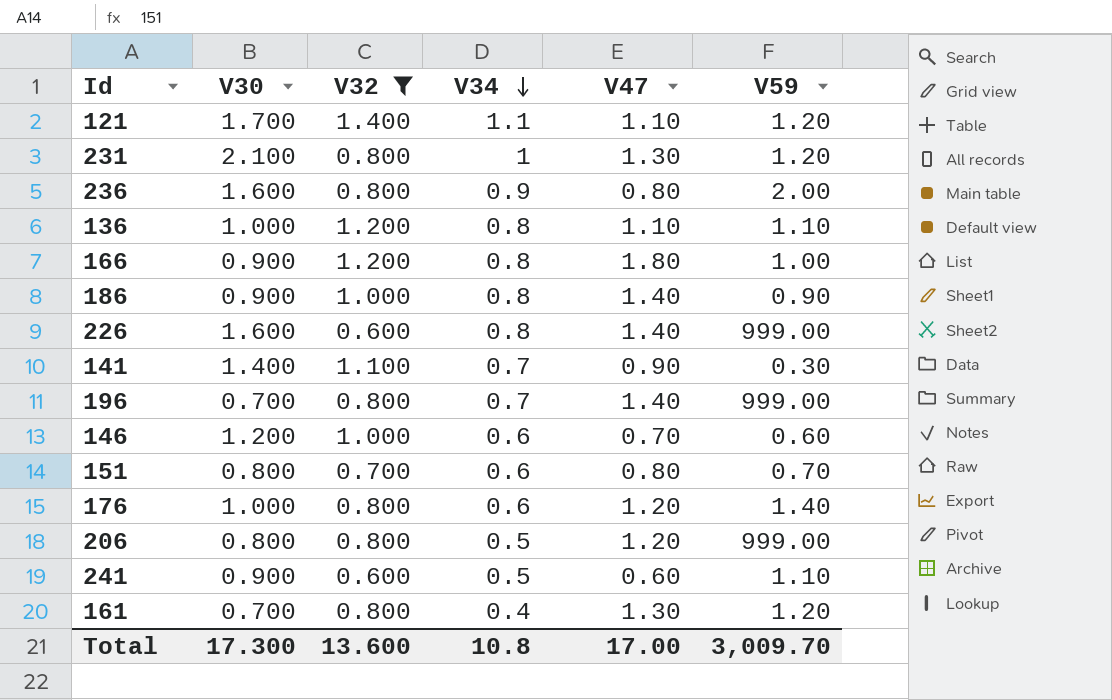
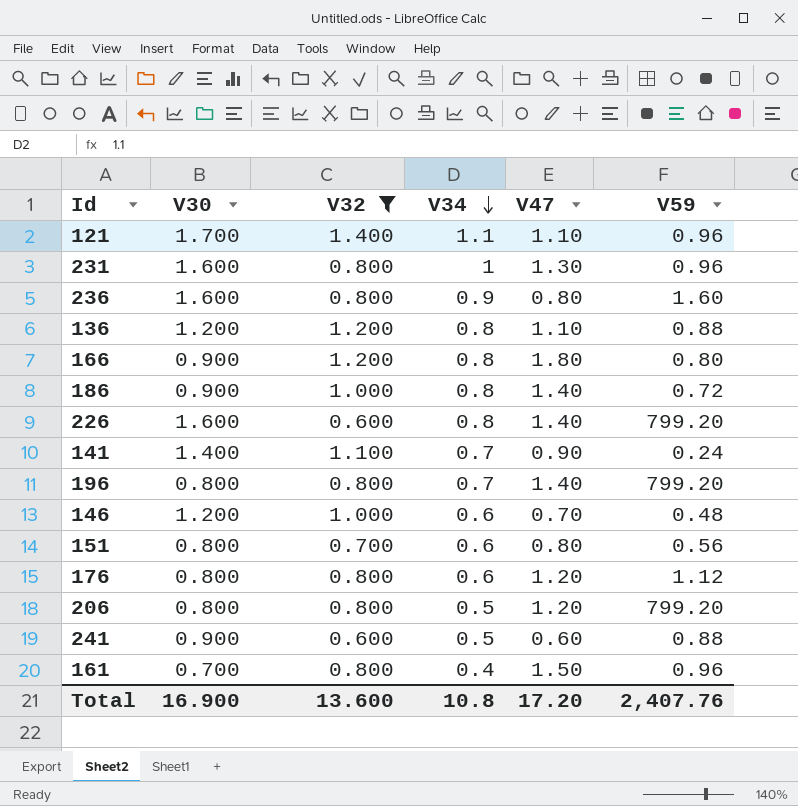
121 | V59: 1.20 -> 0.96
231 | V30: 2.100 -> 1.600
231 | V59: 1.20 -> 0.96
236 | V59: 2.00 -> 1.60
136 | V30: 1.000 -> 1.200
136 | V59: 1.10 -> 0.88
166 | V59: 1.00 -> 0.80
186 | V59: 0.90 -> 0.72
226 | V59: 999.00 -> 799.20
141 | V59: 0.30 -> 0.24
196 | V30: 0.700 -> 0.800
196 | V59: 999.00 -> 799.20
146 | V59: 0.60 -> 0.48
151 | V59: 0.70 -> 0.56
176 | V30: 1.000 -> 0.800
176 | V59: 1.40 -> 1.12
206 | V59: 999.00 -> 799.20
241 | V59: 1.10 -> 0.88
161 | V47: 1.30 -> 1.50
161 | V59: 1.20 -> 0.96
Total | V30: 17.300 -> 16.900
Total | V47: 17.00 -> 17.20
Total | V59: 3,009.70 -> 2,407.76

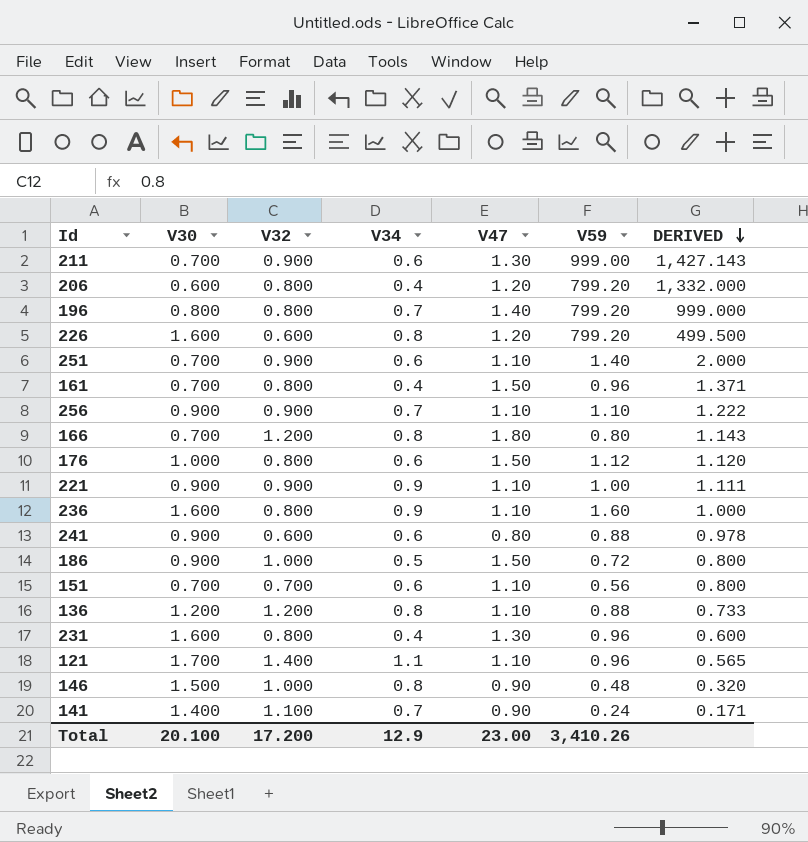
filter: V32 != 0.900 -> none
row order: V34 descending -> DERIVED descending
column DERIVED | formula: none -> [V59] / [V30]
206 | V30: 0.800 -> 0.600
206 | V34: 0.5 -> 0.4
226 | V47: 1.40 -> 1.20
166 | V30: 0.900 -> 0.700
176 | V30: 0.800 -> 1.000
176 | V47: 1.20 -> 1.50
236 | V47: 0.80 -> 1.10
241 | V34: 0.5 -> 0.6
241 | V47: 0.60 -> 0.80
186 | V34: 0.8 -> 0.5
186 | V47: 1.40 -> 1.50
151 | V30: 0.800 -> 0.700
151 | V47: 0.80 -> 1.10
231 | V34: 1 -> 0.4
146 | V30: 1.200 -> 1.500
146 | V34: 0.6 -> 0.8
146 | V47: 0.70 -> 0.90
Total | V30: 16.900 -> 20.100
Total | V32: 13.600 -> 17.200
Total | V34: 10.8 -> 12.9
Total | V47: 17.20 -> 23.00
Total | V59: 2,407.76 -> 3,410.26

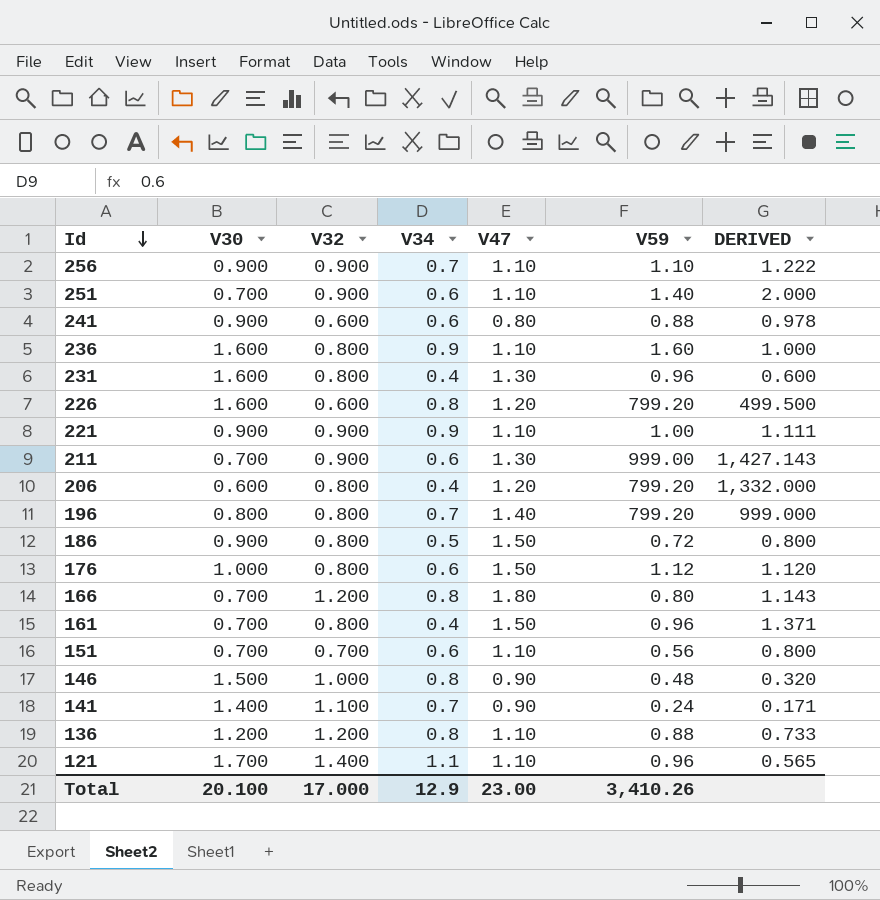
row order: DERIVED descending -> Id descending
186 | V32: 1.000 -> 0.800
Total | V32: 17.200 -> 17.000

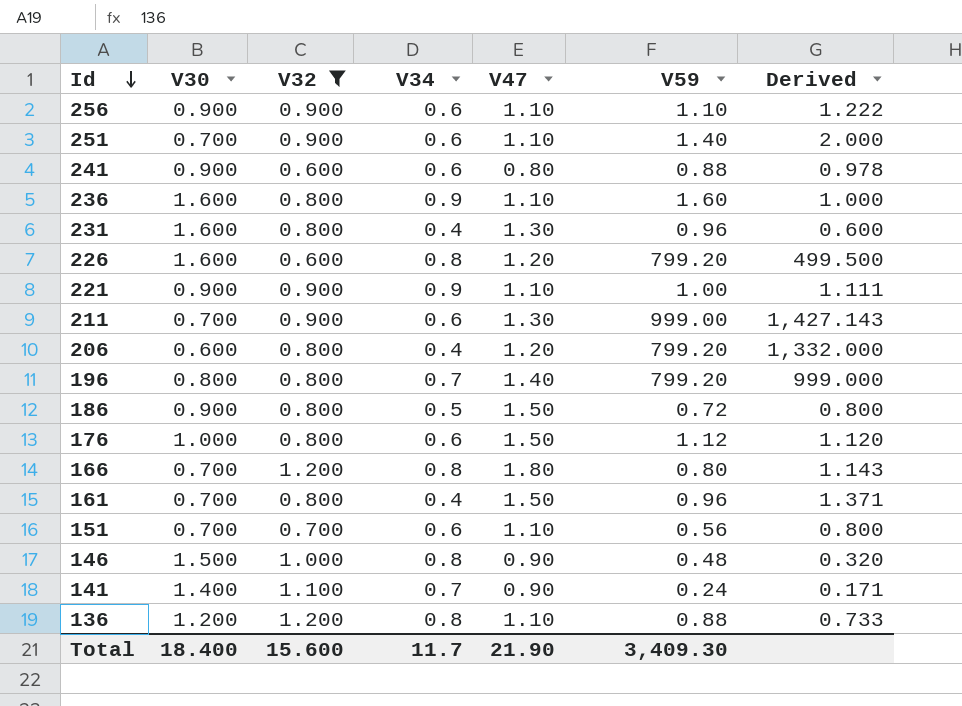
filter: none -> V32 != 1.400
column name: DERIVED -> Derived
256 | V34: 0.7 -> 0.6
Total | V30: 20.100 -> 18.400
Total | V32: 17.000 -> 15.600
Total | V34: 12.9 -> 11.7
Total | V47: 23.00 -> 21.90
Total | V59: 3,410.26 -> 3,409.30

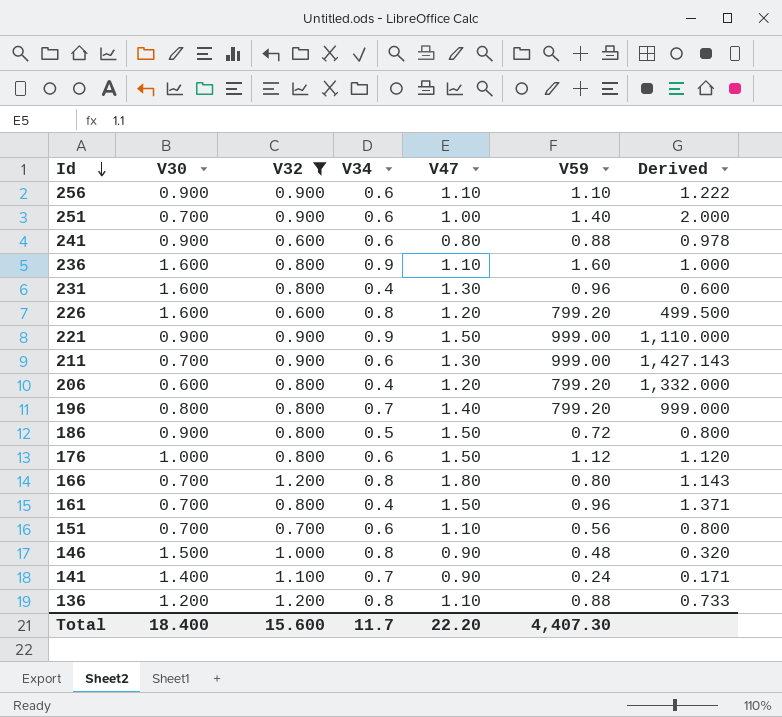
251 | V47: 1.10 -> 1.00
221 | V47: 1.10 -> 1.50
221 | V59: 1.00 -> 999.00
221 | Derived: 1.111 -> 1,110.000
Total | V47: 21.90 -> 22.20
Total | V59: 3,409.30 -> 4,407.30

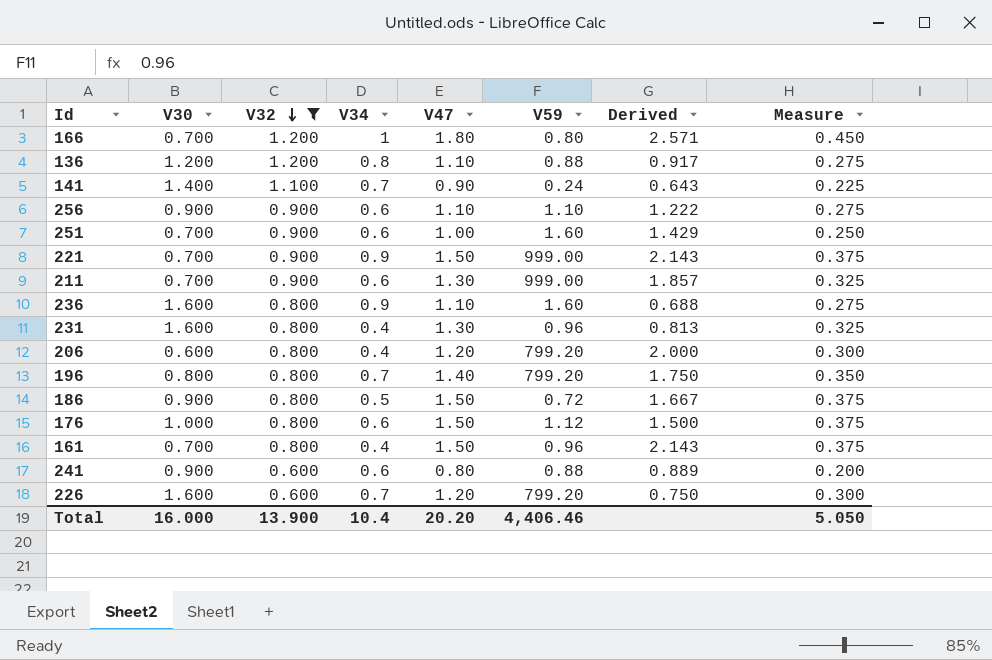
row order: Id descending -> V32 descending
column Derived | formula: [V59] / [V30] -> [V47] / [V30]
column Measure | formula: none -> [V47] * 0.25
row 151: 0.700 | 0.700 | 0.6 | 1.10 | 0.56 | 0.800 -> none
row 146: 1.500 | 1.000 | 0.8 | 0.90 | 0.48 | 0.320 -> none
166 | V34: 0.8 -> 1
251 | V59: 1.40 -> 1.60
221 | V30: 0.900 -> 0.700
226 | V34: 0.8 -> 0.7
Total | V30: 18.400 -> 16.000
Total | V32: 15.600 -> 13.900
Total | V34: 11.7 -> 10.4
Total | V47: 22.20 -> 20.20
Total | V59: 4,407.30 -> 4,406.46

